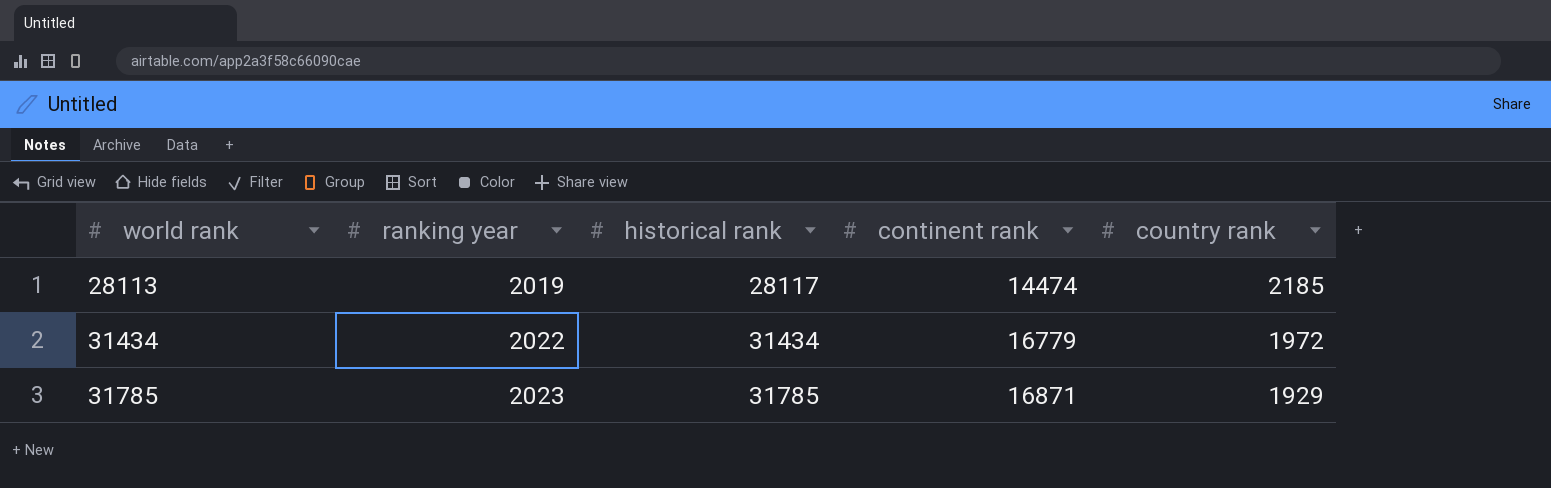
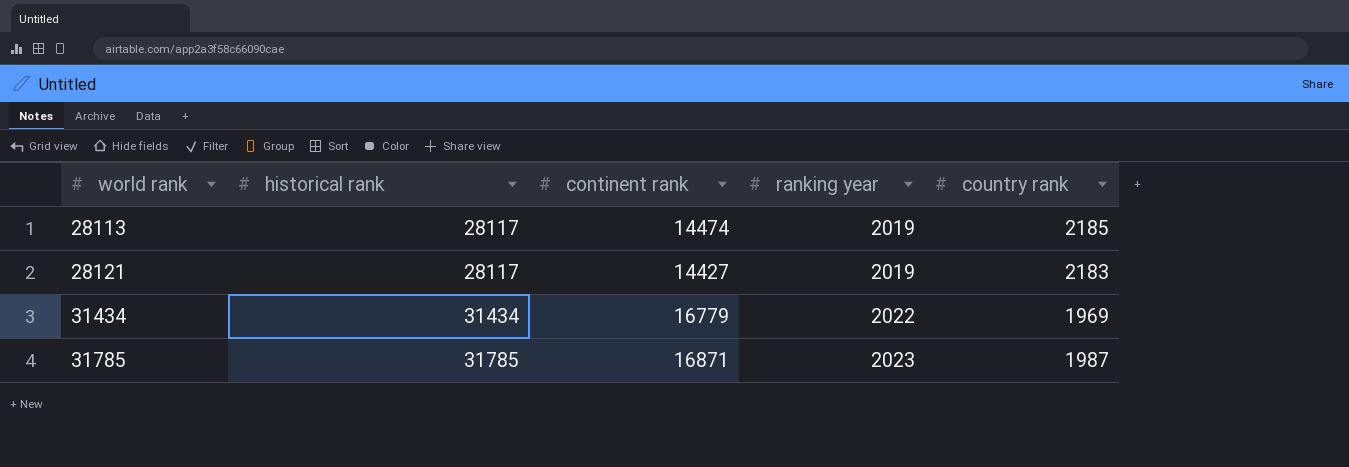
column ranking year | position: 2 -> 4
row 28121: none -> 28117 | 14427 | 2019 | 2183
31434 | country rank: 1972 -> 1969
31785 | country rank: 1929 -> 1987

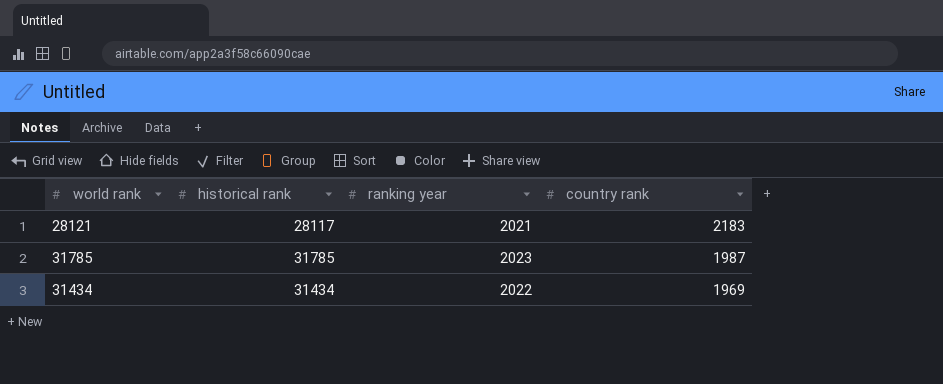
row order: world rank ascending -> country rank descending
column continent rank | position: 3 -> none
row 28113: 28117 | 14474 | 2019 | 2185 -> none
28121 | ranking year: 2019 -> 2021

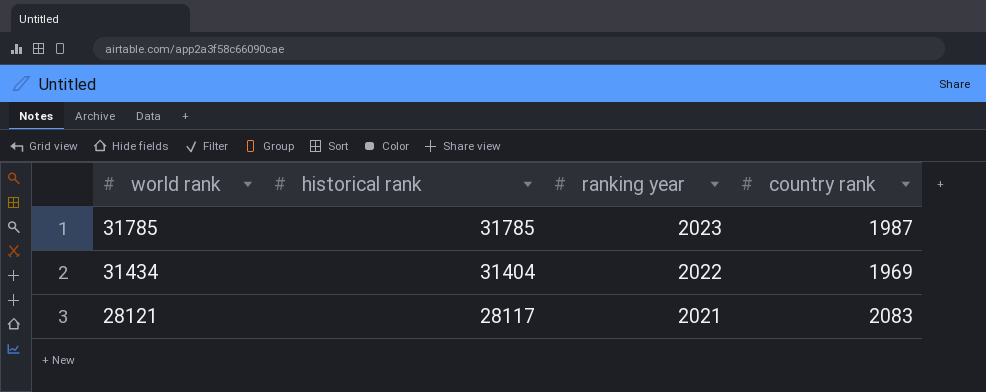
row order: country rank descending -> world rank descending
31434 | historical rank: 31434 -> 31404
28121 | country rank: 2183 -> 2083

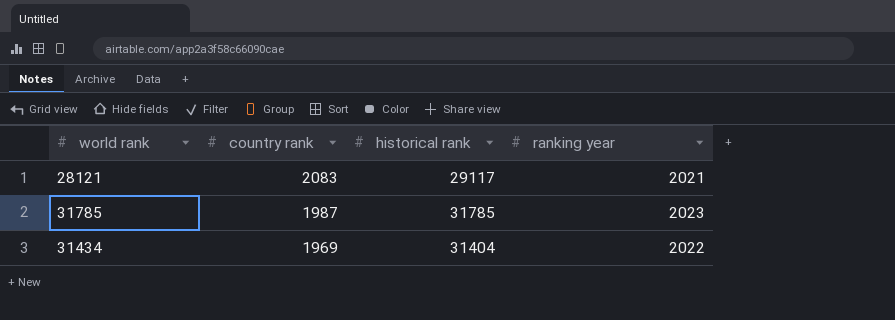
row order: world rank descending -> country rank descending
column country rank | position: 4 -> 2
28121 | historical rank: 28117 -> 29117

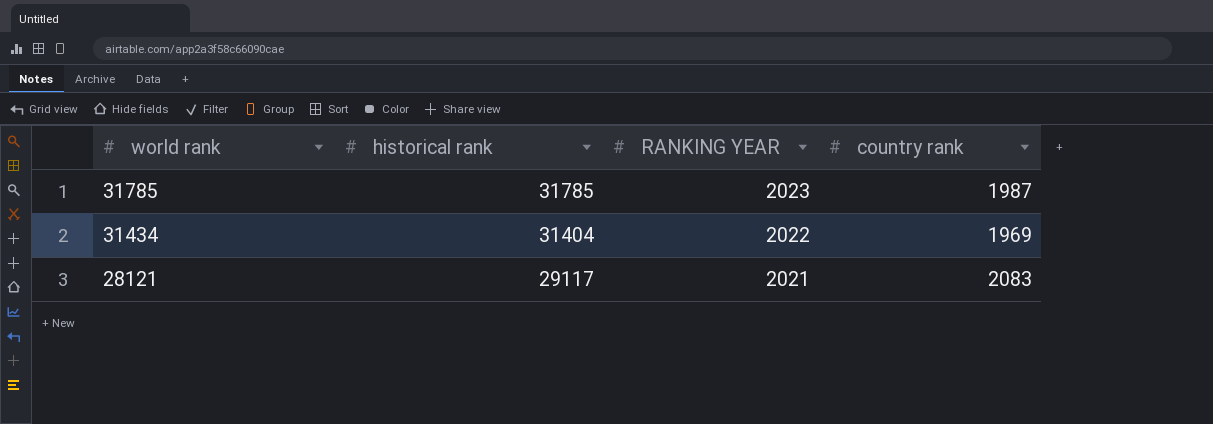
row order: country rank descending -> world rank descending
column name: ranking year -> RANKING YEAR
column country rank | position: 2 -> 4

